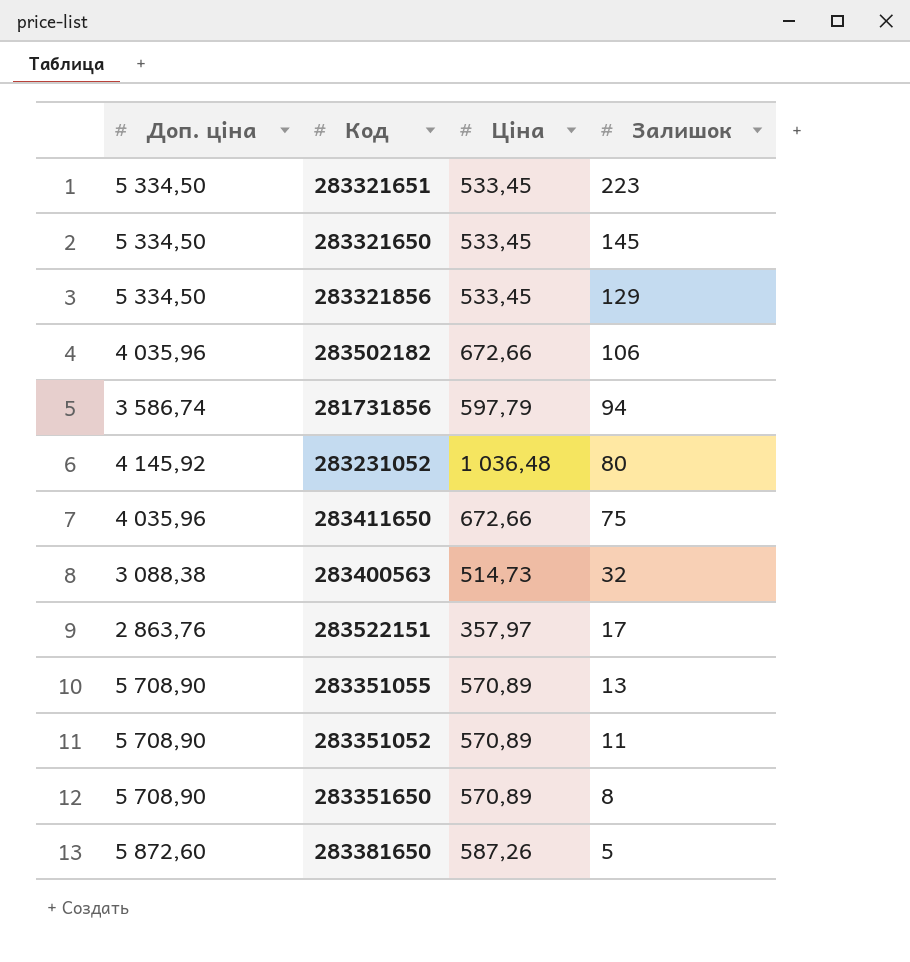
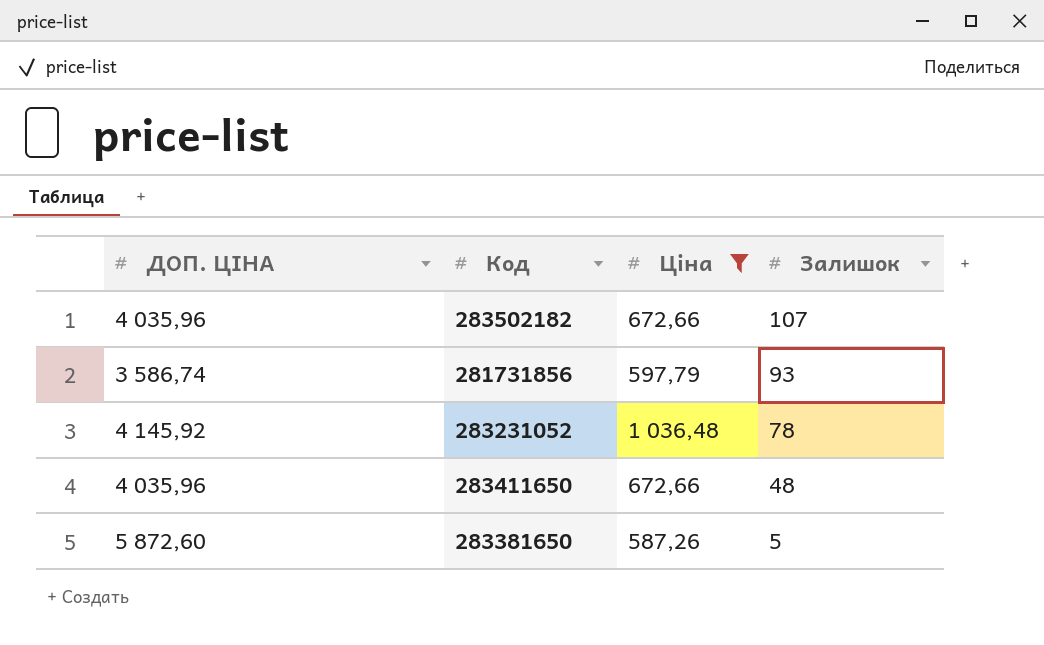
filter: none -> Ціна >= 587,26
column name: Доп. ціна -> ДОП. ЦІНА
283502182 | Залишок: 106 -> 107
281731856 | Залишок: 94 -> 93
283231052 | Залишок: 80 -> 78
283411650 | Залишок: 75 -> 48

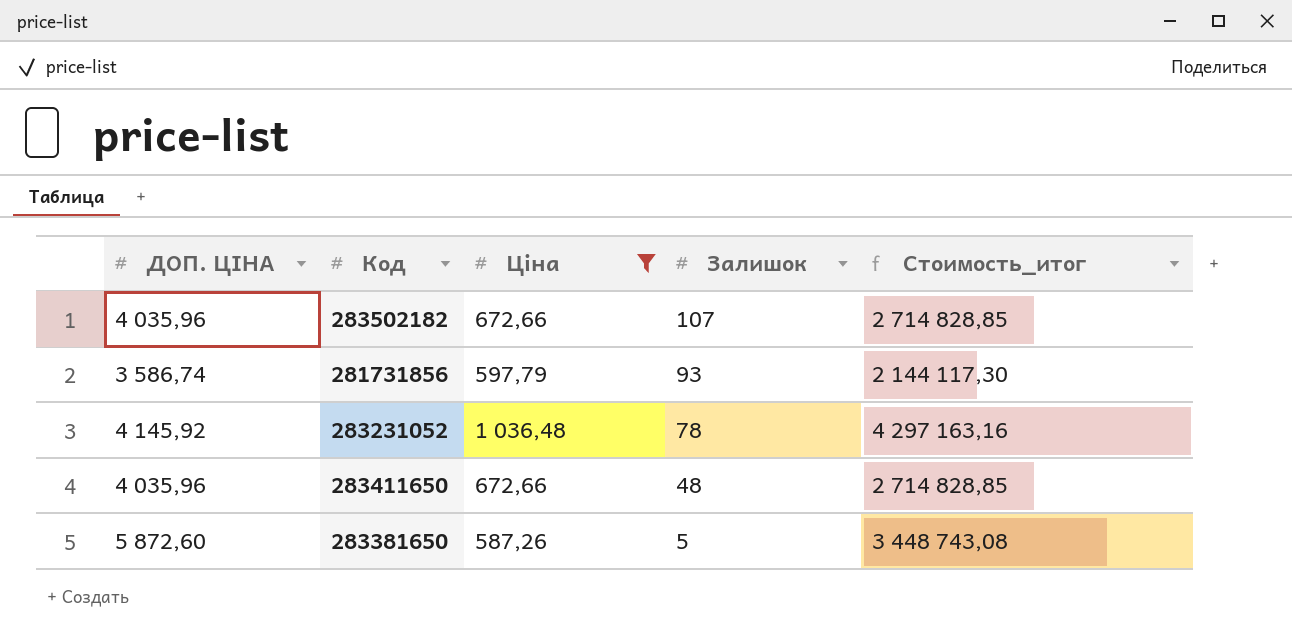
column Стоимость_итог | formula: none -> [ДОП. ЦІНА] * [Ціна]

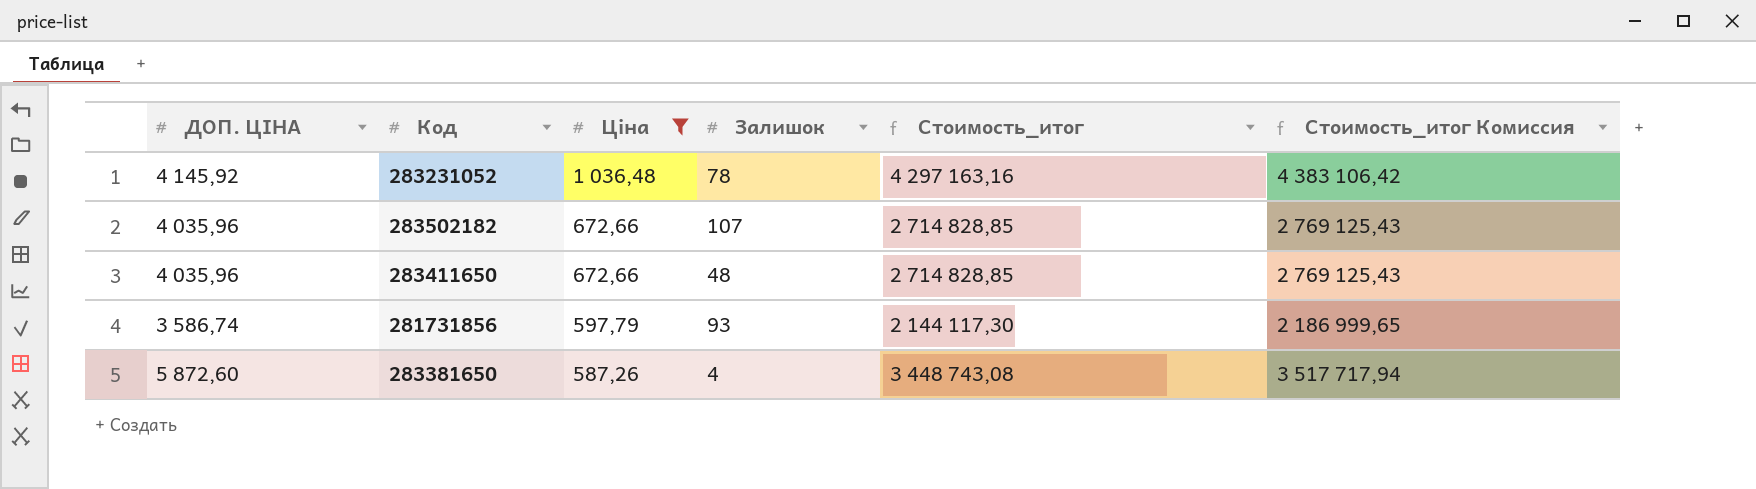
row order: Залишок descending -> Ціна descending
column Стоимость_итог Комиссия | formula: none -> [Стоимость_итог] * 1,02
283381650 | Залишок: 5 -> 4

